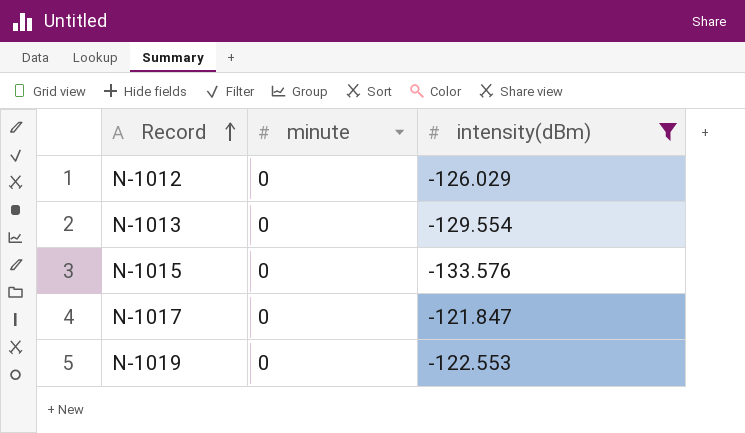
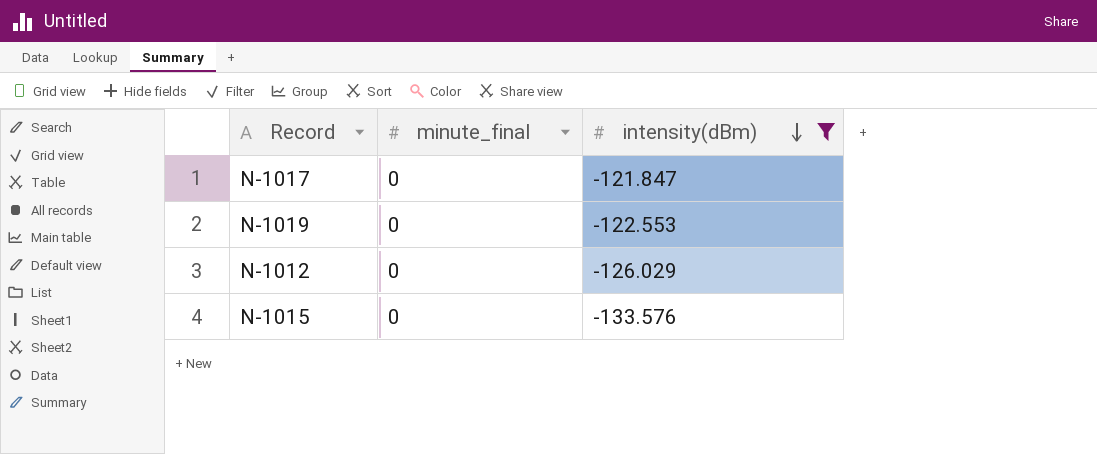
row order: Record ascending -> intensity(dBm) descending
column name: minute -> minute_final
row N-1013: 0 | -129.554 -> none

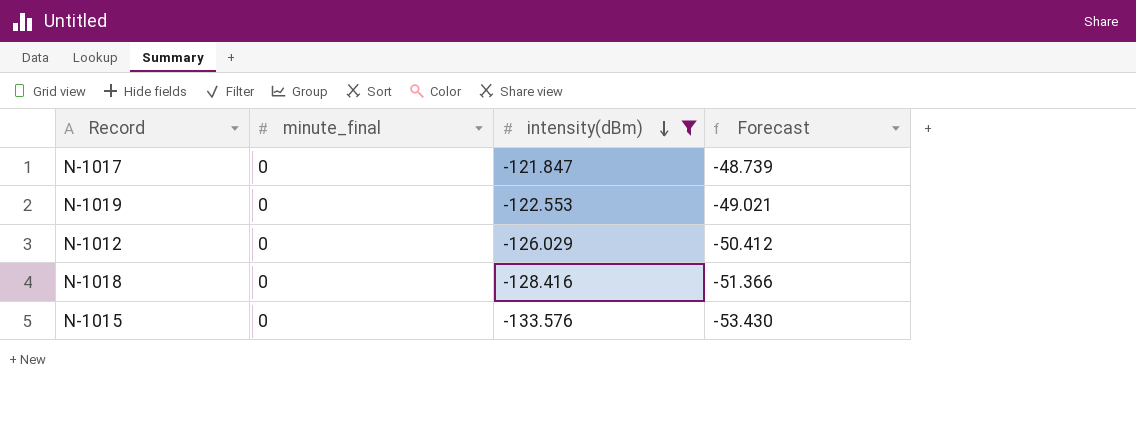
column Forecast | formula: none -> [intensity(dBm)] * 0.4
row N-1018: none -> 0 | -128.416 | -51.366

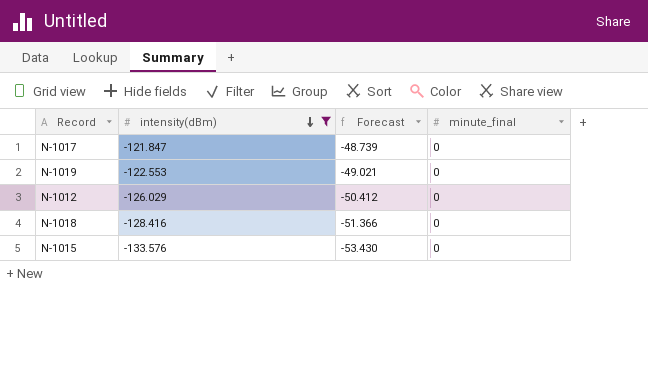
column minute_final | position: 2 -> 4

